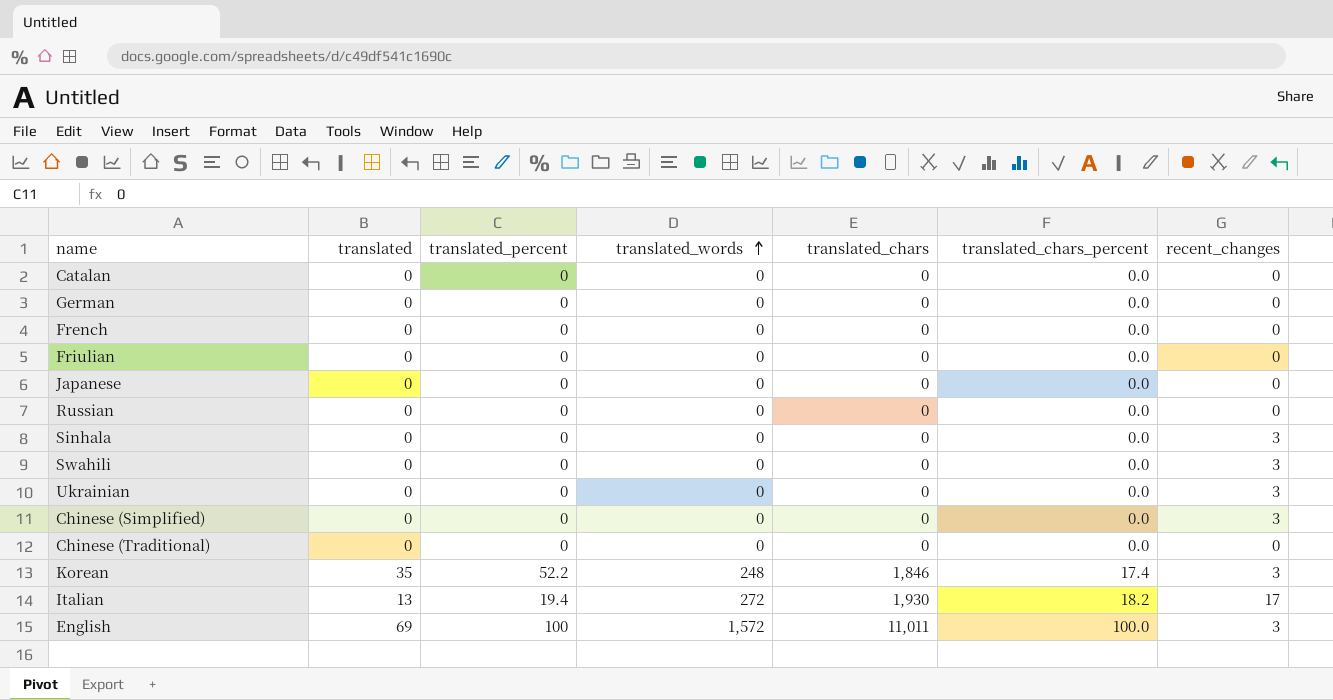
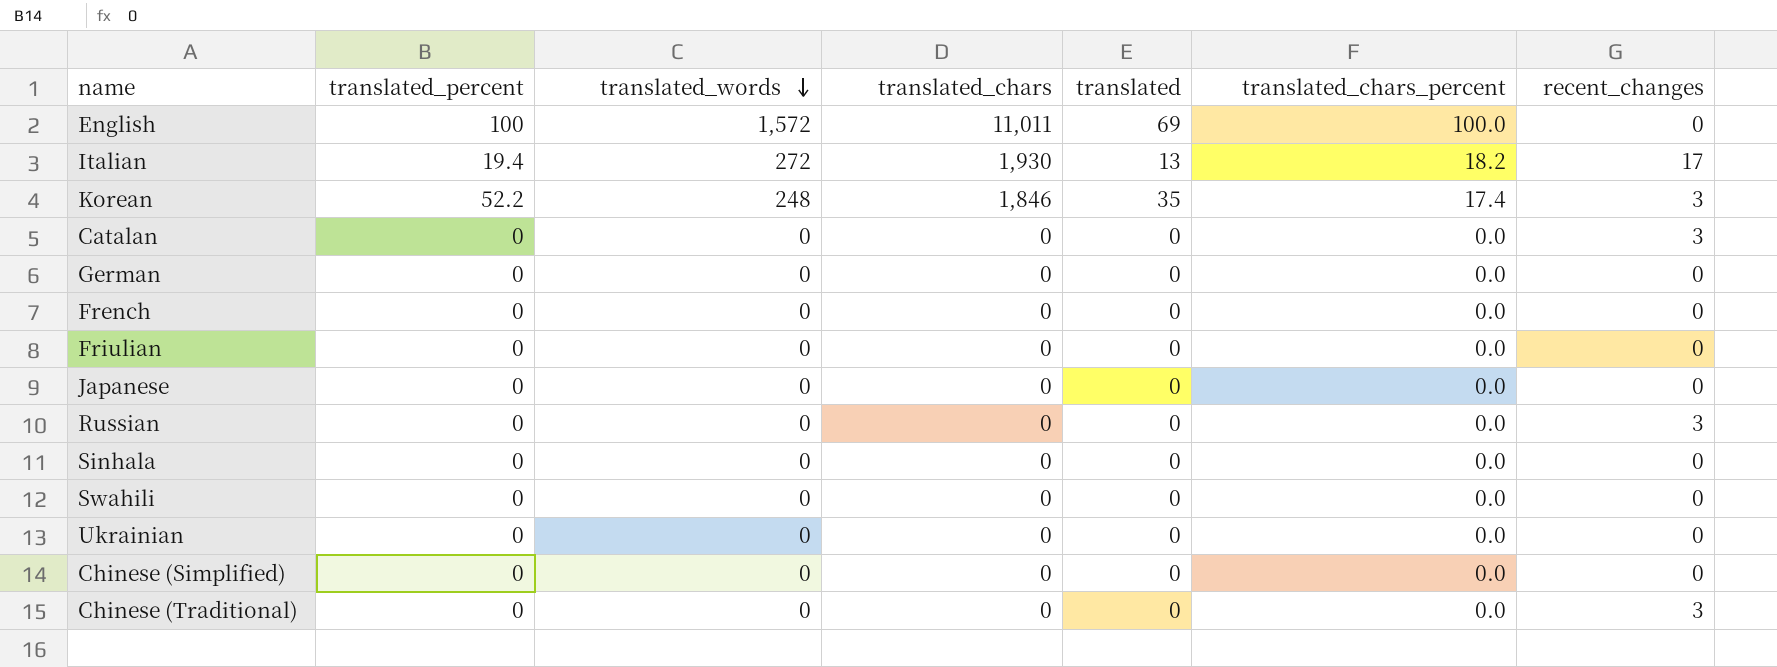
row order: translated_words ascending -> translated_words descending
column translated | position: 2 -> 5
English | recent_changes: 3 -> 0
Catalan | recent_changes: 0 -> 3
Russian | recent_changes: 0 -> 3
Sinhala | recent_changes: 3 -> 0
Swahili | recent_changes: 3 -> 0
Ukrainian | recent_changes: 3 -> 0
Chinese (Simplified) | recent_changes: 3 -> 0
Chinese (Traditional) | recent_changes: 0 -> 3

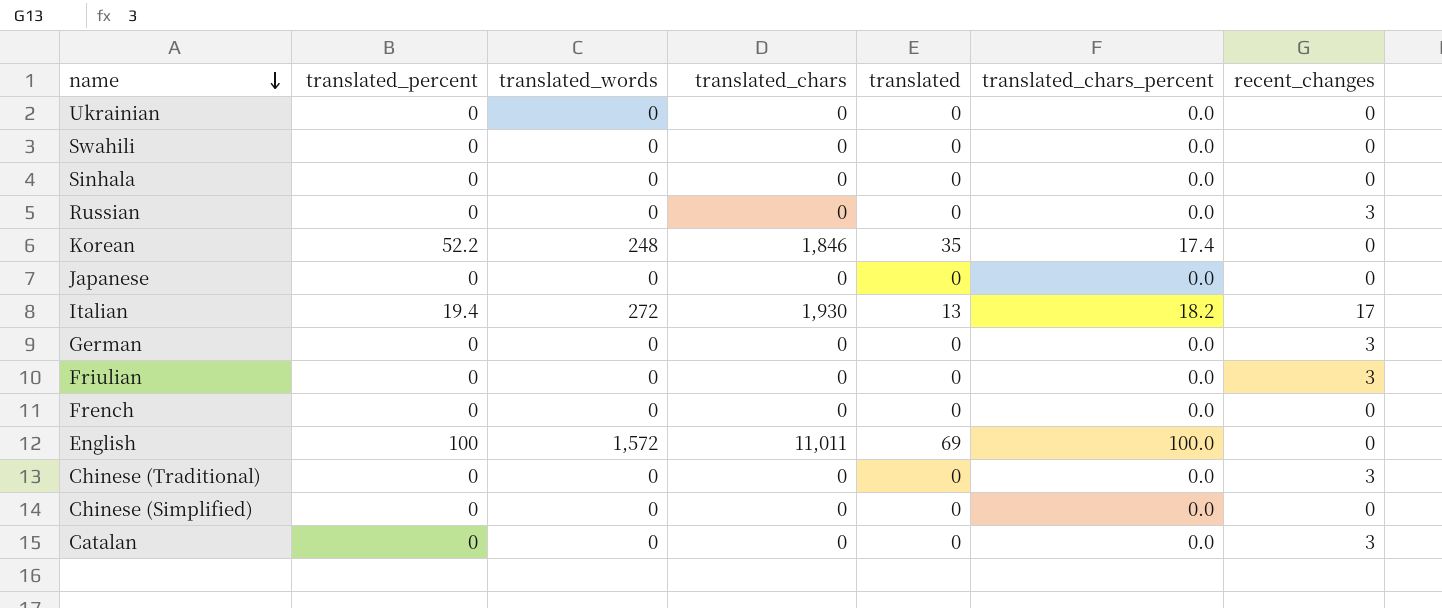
row order: translated_words descending -> name descending
Korean | recent_changes: 3 -> 0
German | recent_changes: 0 -> 3
Friulian | recent_changes: 0 -> 3

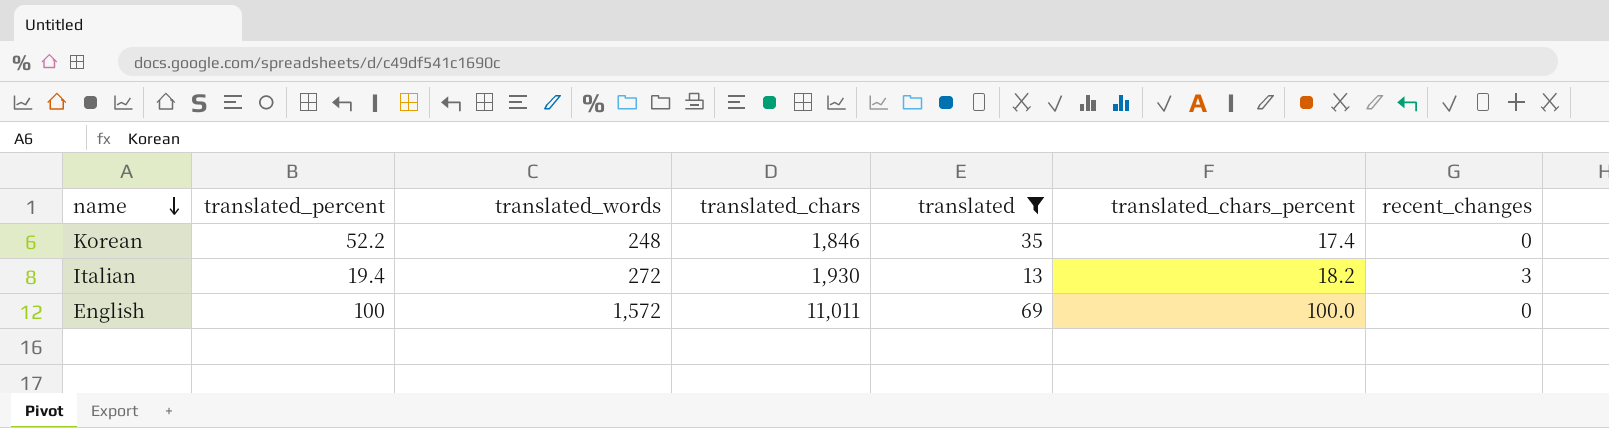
filter: none -> translated != 0
Italian | recent_changes: 17 -> 3

